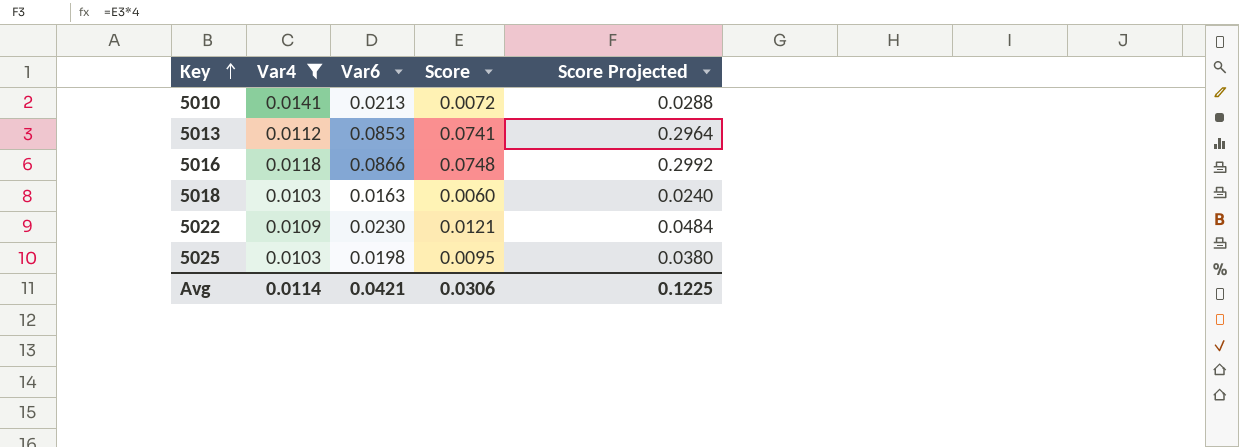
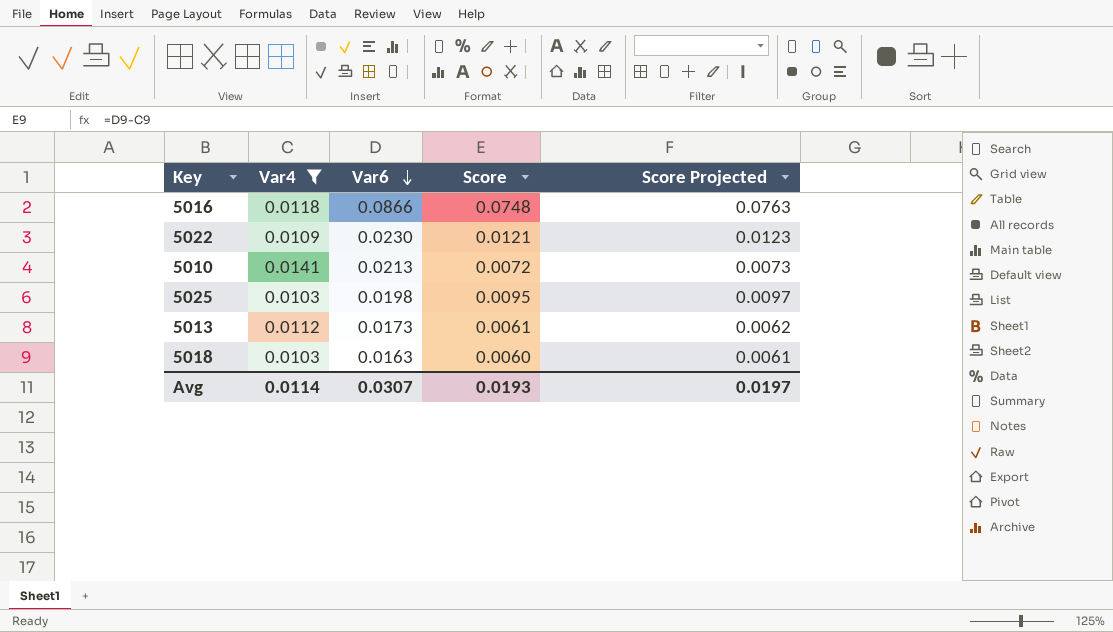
row order: Key ascending -> Var6 descending
column Score Projected | formula: [Score] * 4 -> [Score] * 1.02
5013 | Var6: 0.0853 -> 0.0173
5013 | Score: 0.0741 -> 0.0061
Avg | Var6: 0.0421 -> 0.0307
Avg | Score: 0.0306 -> 0.0193
Avg | Score Projected: 0.1225 -> 0.0197

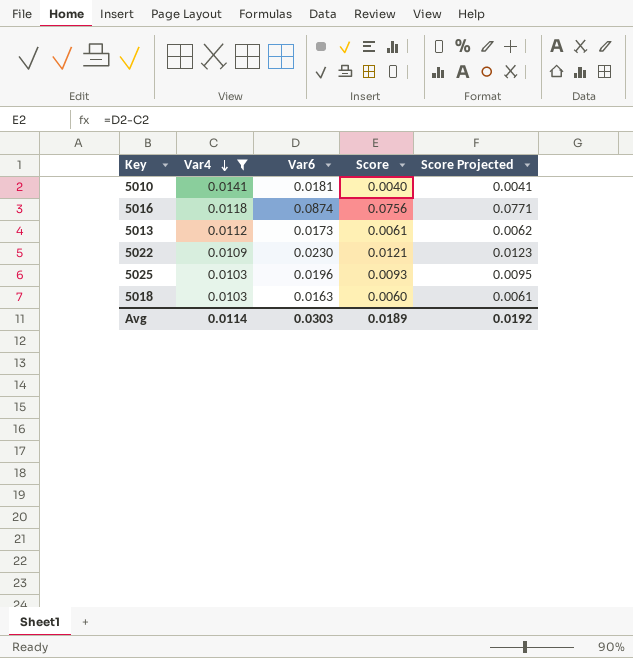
row order: Var6 descending -> Var4 descending
5010 | Var6: 0.0213 -> 0.0181
5010 | Score: 0.0072 -> 0.0040
5010 | Score Projected: 0.0073 -> 0.0041
5016 | Var6: 0.0866 -> 0.0874
5016 | Score: 0.0748 -> 0.0756
5016 | Score Projected: 0.0763 -> 0.0771
5025 | Var6: 0.0198 -> 0.0196
5025 | Score: 0.0095 -> 0.0093
5025 | Score Projected: 0.0097 -> 0.0095
Avg | Var6: 0.0307 -> 0.0303
Avg | Score: 0.0193 -> 0.0189
Avg | Score Projected: 0.0197 -> 0.0192

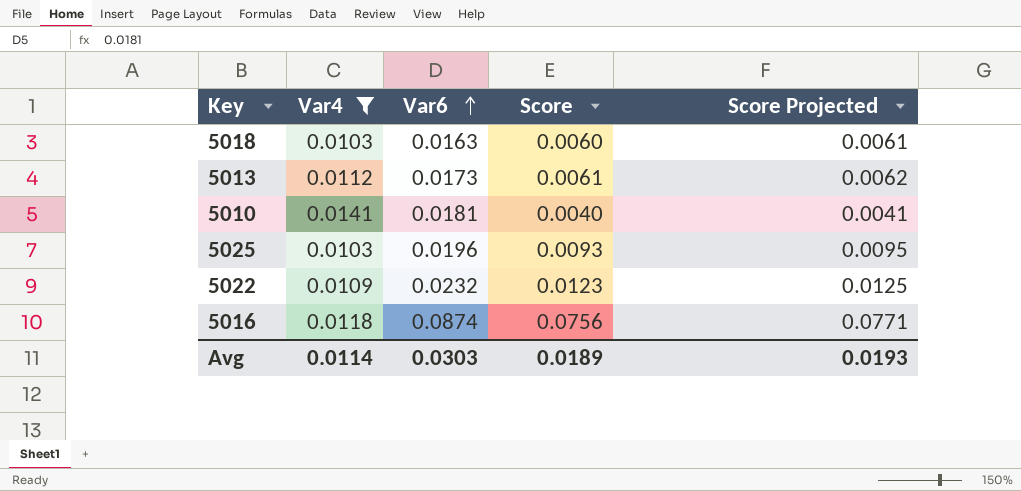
row order: Var4 descending -> Var6 ascending
5022 | Var6: 0.0230 -> 0.0232
5022 | Score: 0.0121 -> 0.0123
5022 | Score Projected: 0.0123 -> 0.0125
Avg | Score Projected: 0.0192 -> 0.0193

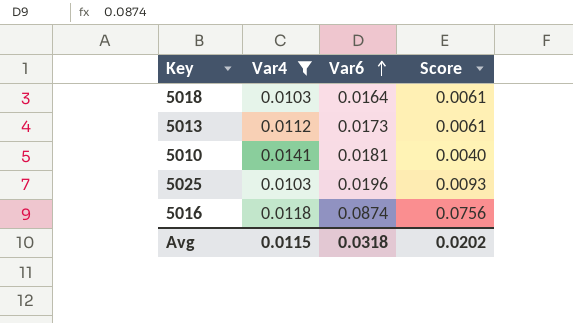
column Score Projected | formula: [Score] * 1.02 -> none
row 5022: 0.0109 | 0.0232 | 0.0123 | 0.0125 -> none
5018 | Var6: 0.0163 -> 0.0164
5018 | Score: 0.0060 -> 0.0061
Avg | Var4: 0.0114 -> 0.0115
Avg | Var6: 0.0303 -> 0.0318
Avg | Score: 0.0189 -> 0.0202

